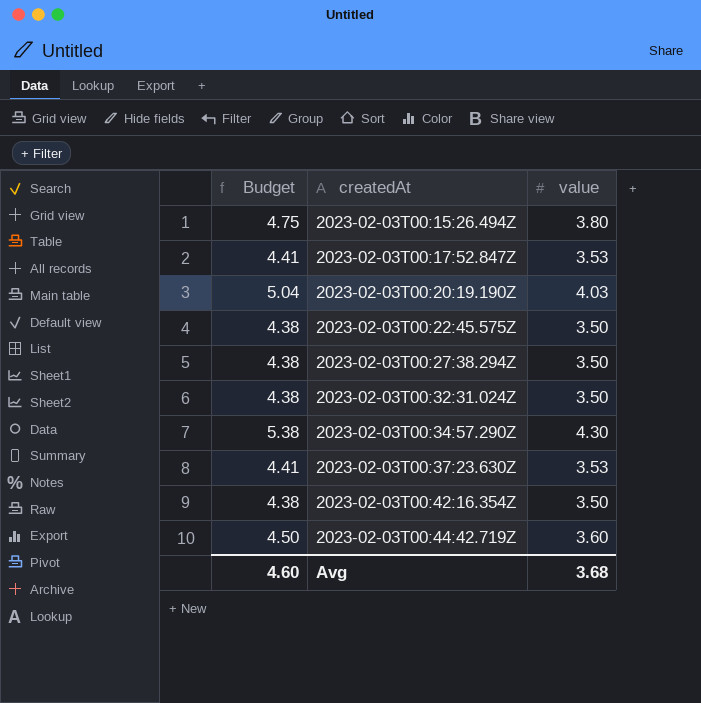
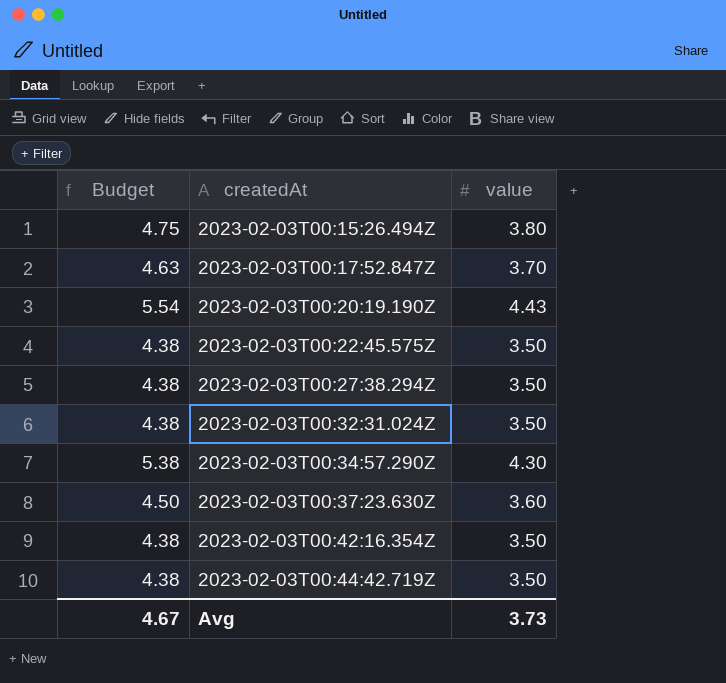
2023-02-03T00:17:52.847Z | Budget: 4.41 -> 4.63
2023-02-03T00:17:52.847Z | value: 3.53 -> 3.70
2023-02-03T00:20:19.190Z | Budget: 5.04 -> 5.54
2023-02-03T00:20:19.190Z | value: 4.03 -> 4.43
2023-02-03T00:37:23.630Z | Budget: 4.41 -> 4.50
2023-02-03T00:37:23.630Z | value: 3.53 -> 3.60
2023-02-03T00:44:42.719Z | Budget: 4.50 -> 4.38
2023-02-03T00:44:42.719Z | value: 3.60 -> 3.50
Avg | Budget: 4.60 -> 4.67
Avg | value: 3.68 -> 3.73

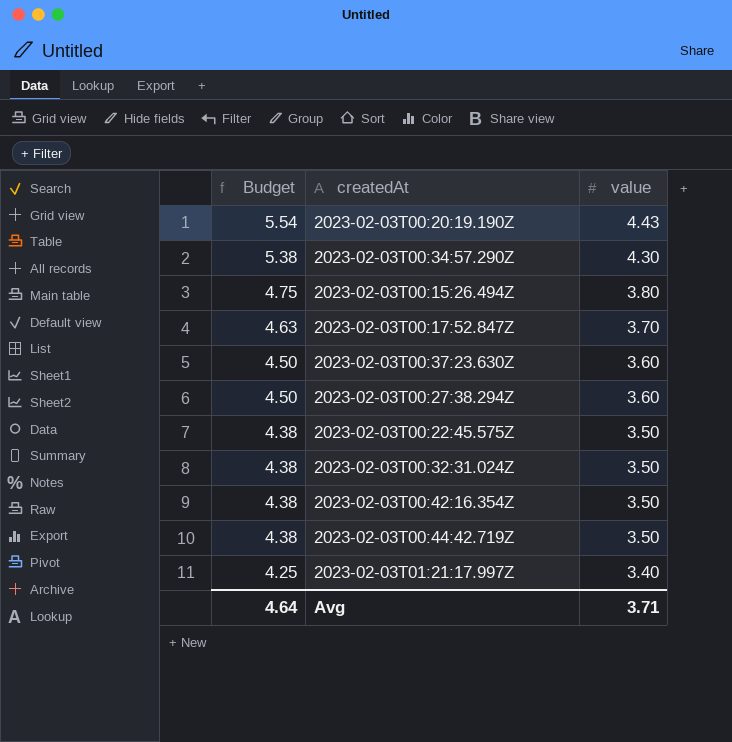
row order: createdAt ascending -> Budget descending
2023-02-03T00:27:38.294Z | Budget: 4.38 -> 4.50
2023-02-03T00:27:38.294Z | value: 3.50 -> 3.60
row 2023-02-03T01:21:17.997Z: none -> 4.25 | 3.40
Avg | Budget: 4.67 -> 4.64
Avg | value: 3.73 -> 3.71

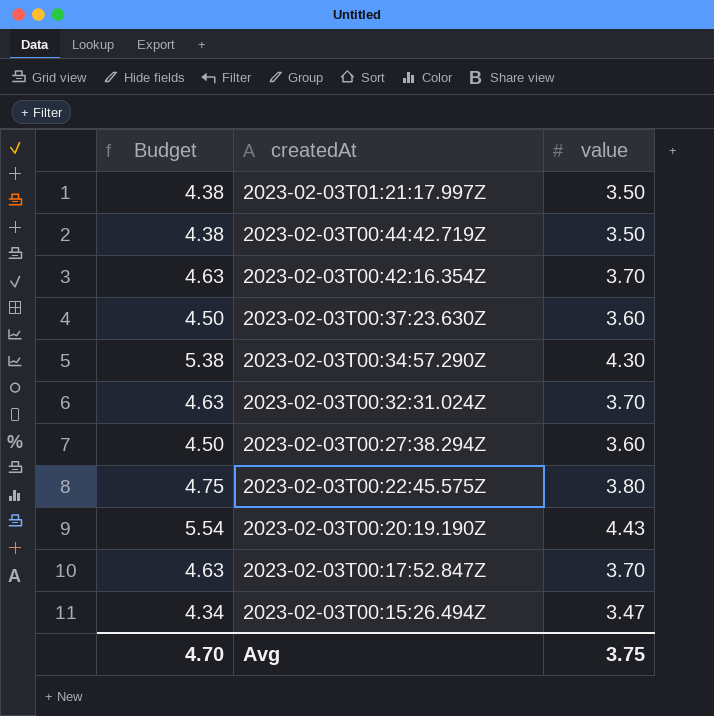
row order: Budget descending -> createdAt descending
2023-02-03T01:21:17.997Z | Budget: 4.25 -> 4.38
2023-02-03T01:21:17.997Z | value: 3.40 -> 3.50
2023-02-03T00:42:16.354Z | Budget: 4.38 -> 4.63
2023-02-03T00:42:16.354Z | value: 3.50 -> 3.70
2023-02-03T00:32:31.024Z | Budget: 4.38 -> 4.63
2023-02-03T00:32:31.024Z | value: 3.50 -> 3.70
2023-02-03T00:22:45.575Z | Budget: 4.38 -> 4.75
2023-02-03T00:22:45.575Z | value: 3.50 -> 3.80
2023-02-03T00:15:26.494Z | Budget: 4.75 -> 4.34
2023-02-03T00:15:26.494Z | value: 3.80 -> 3.47
Avg | Budget: 4.64 -> 4.70
Avg | value: 3.71 -> 3.75

